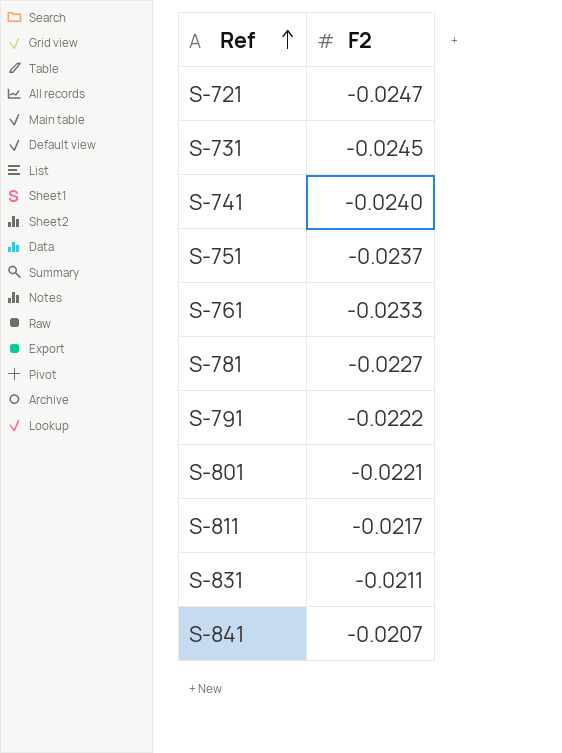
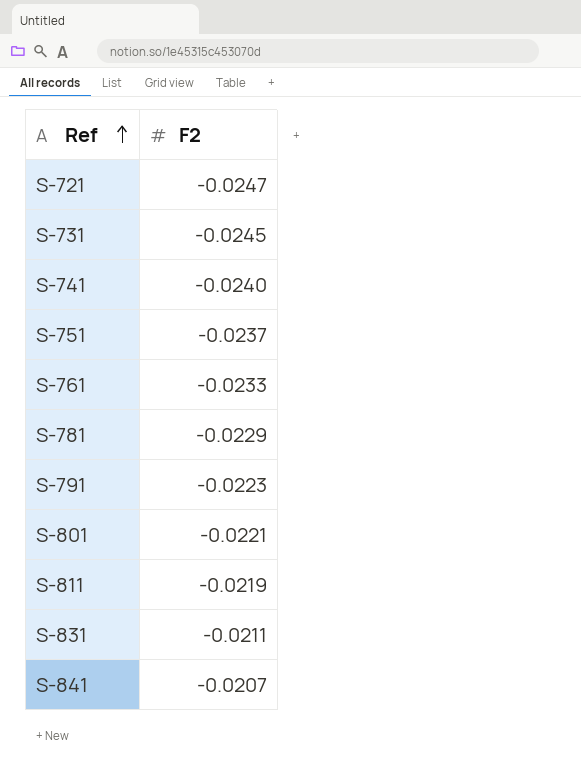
S-781 | F2: -0.0227 -> -0.0229
S-791 | F2: -0.0222 -> -0.0223
S-811 | F2: -0.0217 -> -0.0219

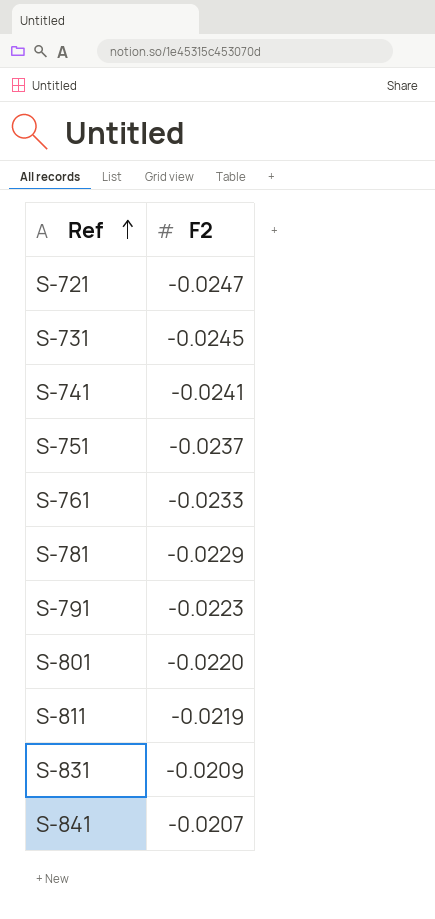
S-741 | F2: -0.0240 -> -0.0241
S-801 | F2: -0.0221 -> -0.0220
S-831 | F2: -0.0211 -> -0.0209

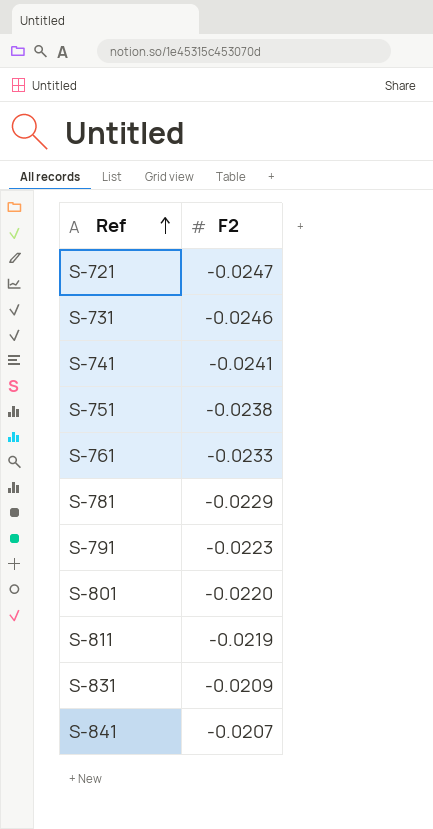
S-731 | F2: -0.0245 -> -0.0246
S-751 | F2: -0.0237 -> -0.0238

